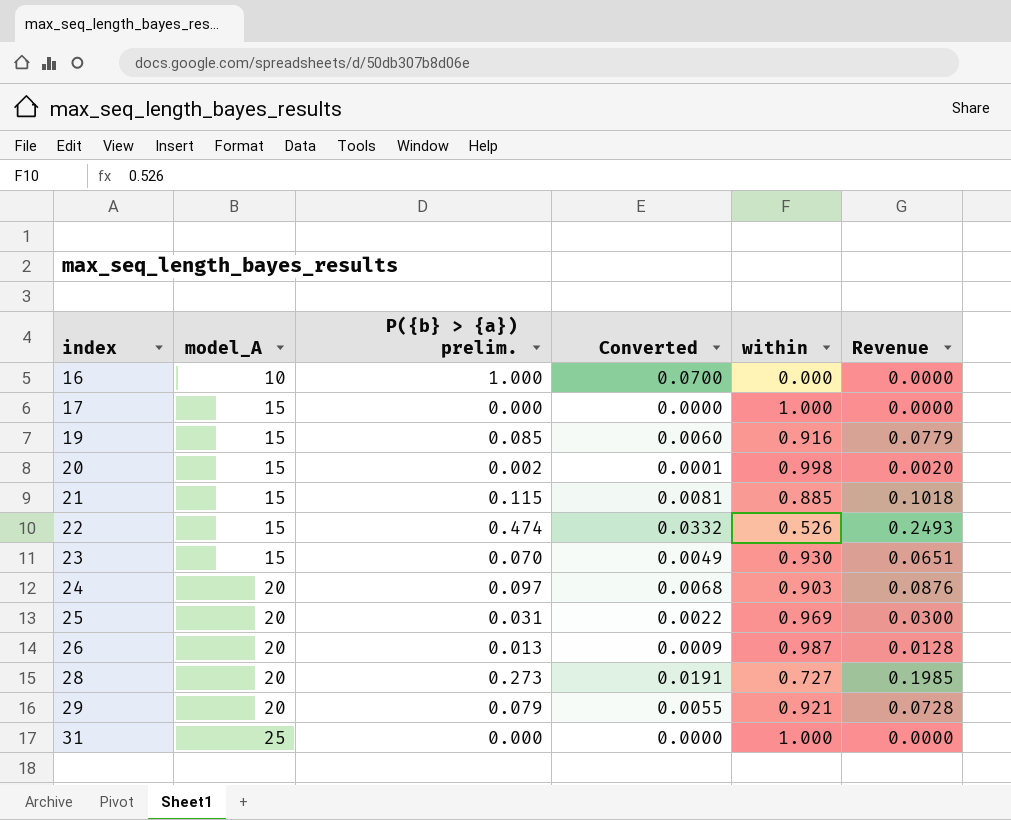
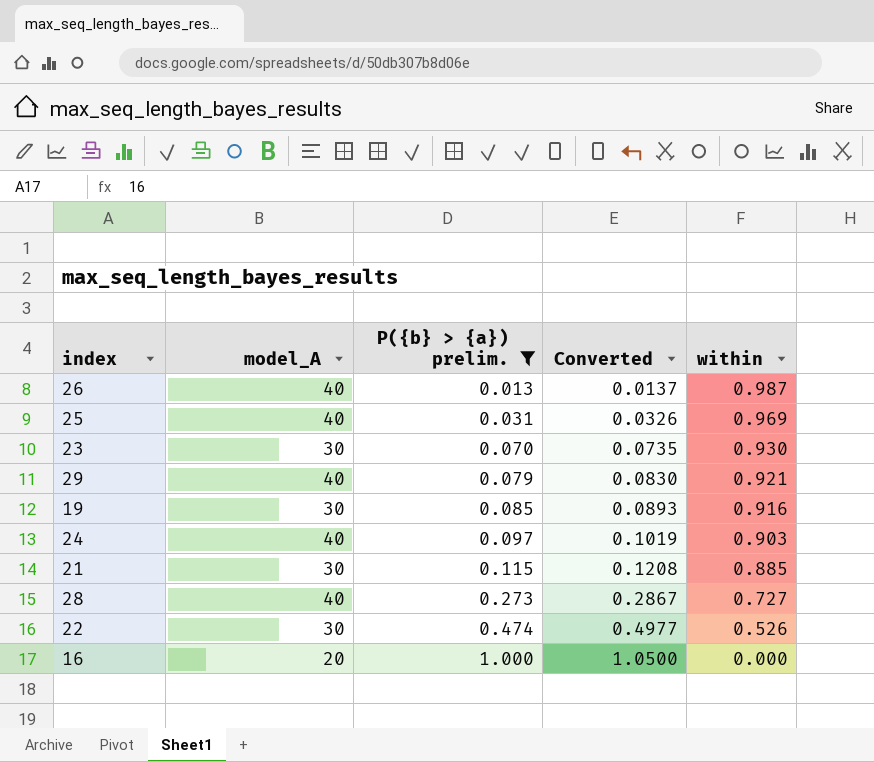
filter: none -> P({b} > {a}) prelim. >= 0.013
row order: index ascending -> P({b} > {a}) prelim. ascending
column Revenue | formula: [P({b} > {a}) prelim.] * [within] -> none
column Converted | formula: [P({b} > {a}) prelim.] * 0.07 -> [P({b} > {a}) prelim.] * 1.05
26 | model_A: 20 -> 40
25 | model_A: 20 -> 40
23 | model_A: 15 -> 30
29 | model_A: 20 -> 40
19 | model_A: 15 -> 30
24 | model_A: 20 -> 40
21 | model_A: 15 -> 30
28 | model_A: 20 -> 40
22 | model_A: 15 -> 30
16 | model_A: 10 -> 20

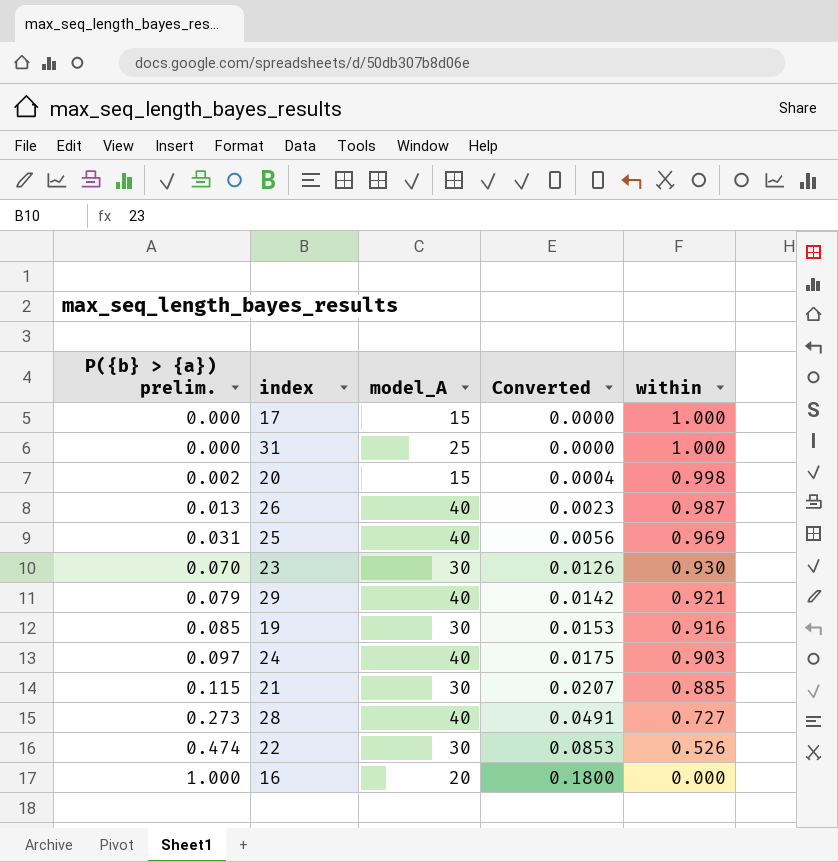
filter: P({b} > {a}) prelim. >= 0.013 -> none
column P({b} > {a}) prelim. | position: 3 -> 1
column Converted | formula: [P({b} > {a}) prelim.] * 1.05 -> [P({b} > {a}) prelim.] * 0.18

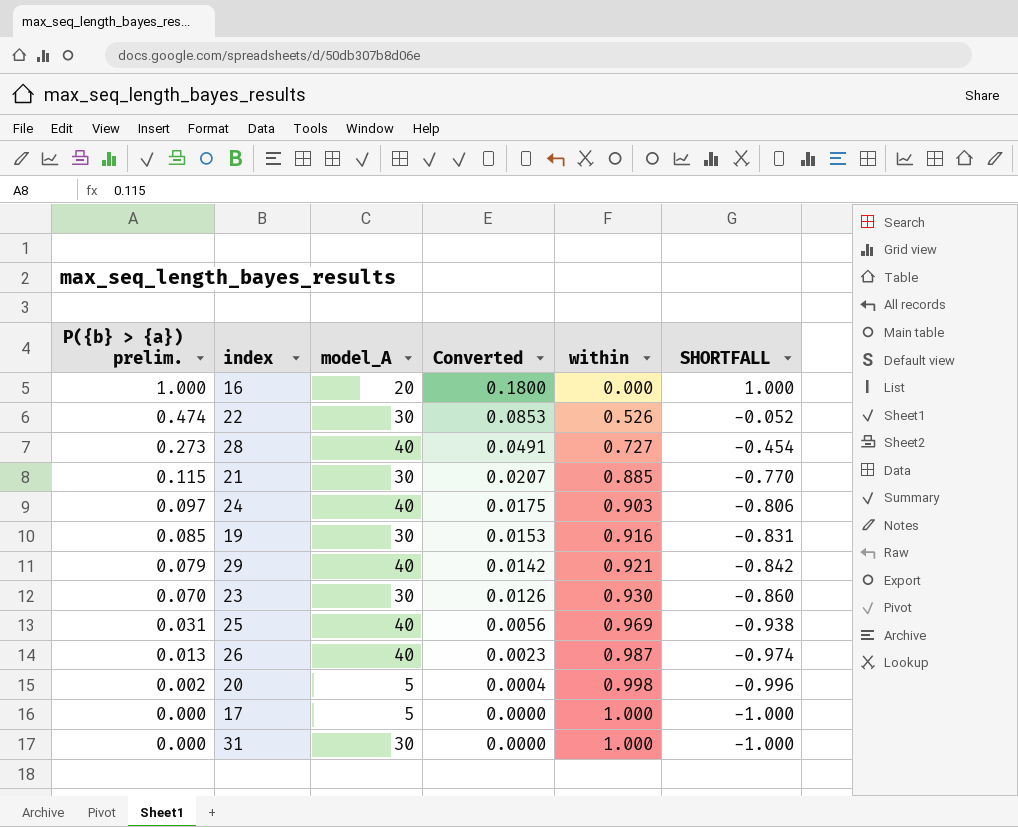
row order: P({b} > {a}) prelim. ascending -> P({b} > {a}) prelim. descending
column SHORTFALL | formula: none -> [P({b} > {a}) prelim.] - [within]
20 | model_A: 15 -> 5
17 | model_A: 15 -> 5
31 | model_A: 25 -> 30

